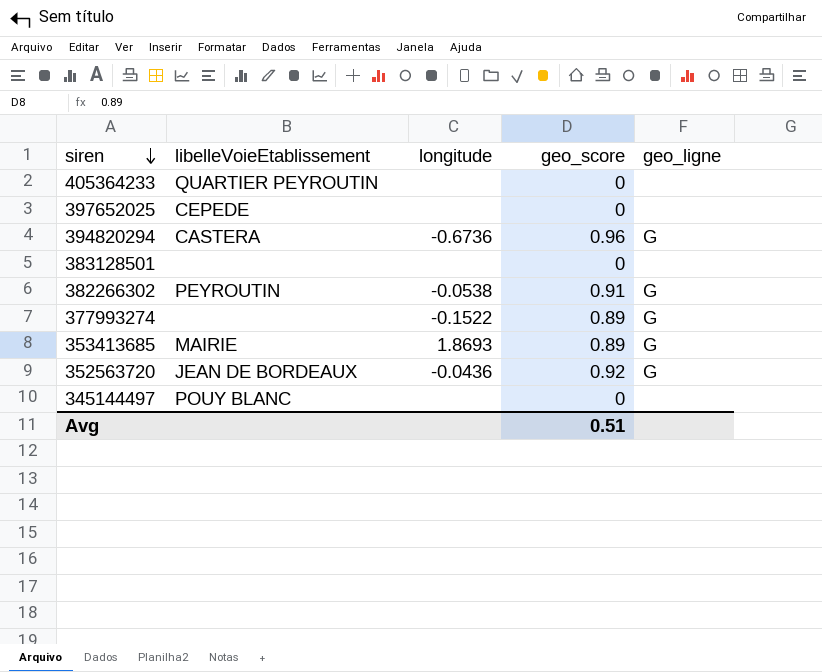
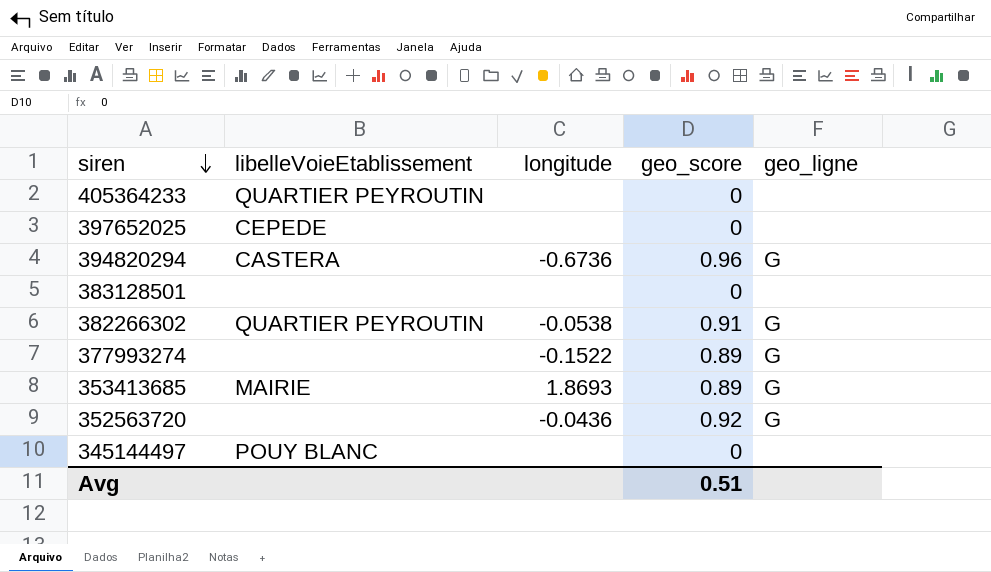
382266302 | libelleVoieEtablissement: PEYROUTIN -> QUARTIER PEYROUTIN
352563720 | libelleVoieEtablissement: JEAN DE BORDEAUX -> none

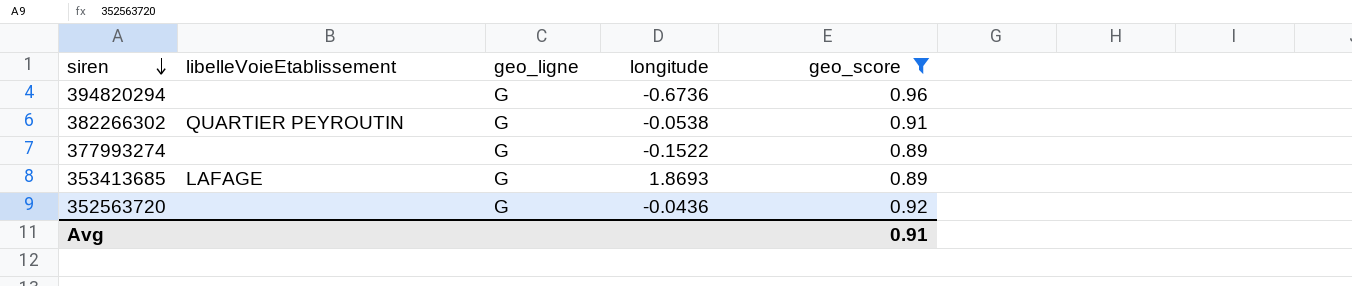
filter: none -> geo_score != 0
column geo_ligne | position: 5 -> 3
394820294 | libelleVoieEtablissement: CASTERA -> none
353413685 | libelleVoieEtablissement: MAIRIE -> LAFAGE
Avg | geo_score: 0.51 -> 0.91

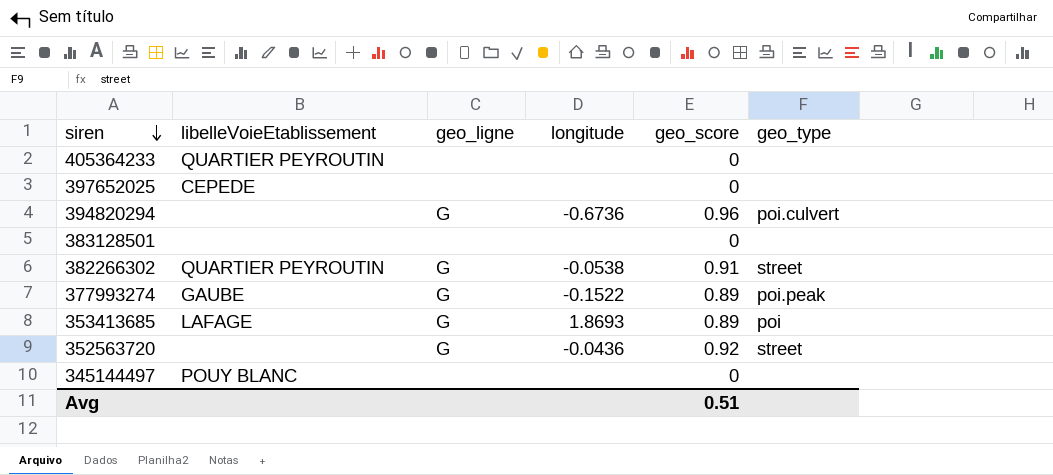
filter: geo_score != 0 -> none
column geo_type | position: none -> 6
377993274 | libelleVoieEtablissement: none -> GAUBE
Avg | geo_score: 0.91 -> 0.51

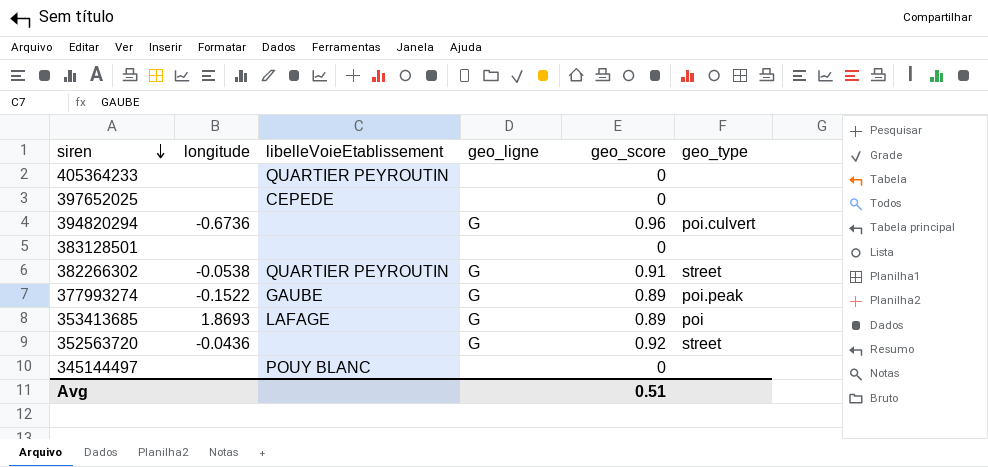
column longitude | position: 4 -> 2

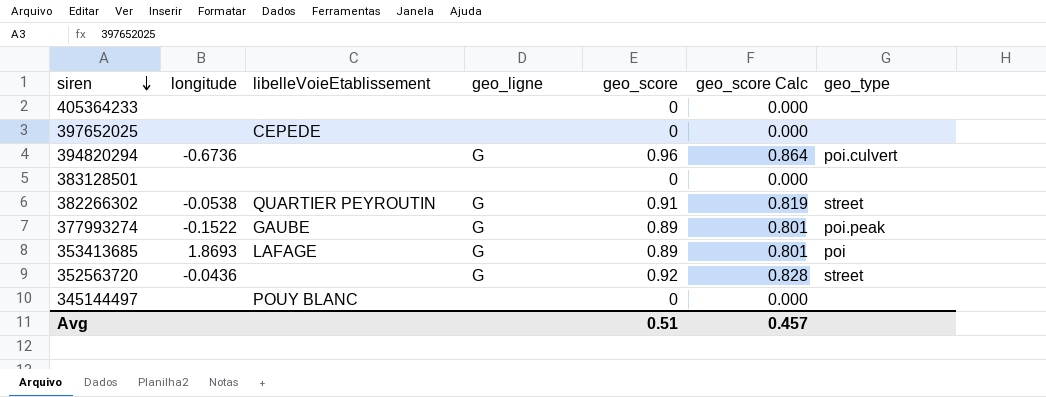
column geo_score Calc | formula: none -> [geo_score] * 0.9
405364233 | libelleVoieEtablissement: QUARTIER PEYROUTIN -> none

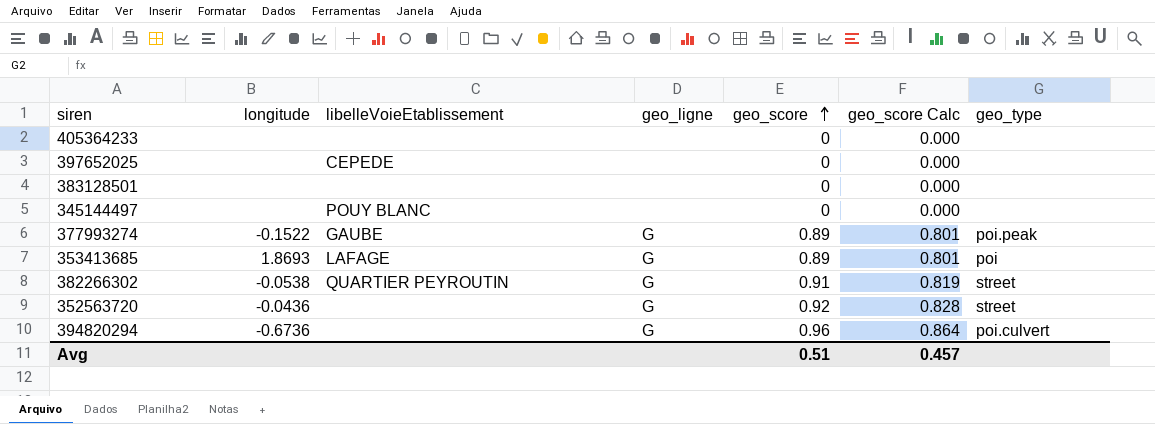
row order: siren descending -> geo_score ascending

